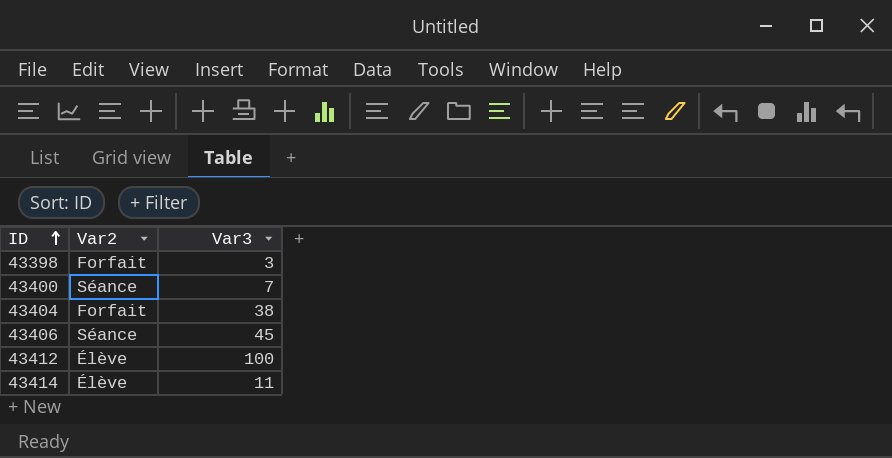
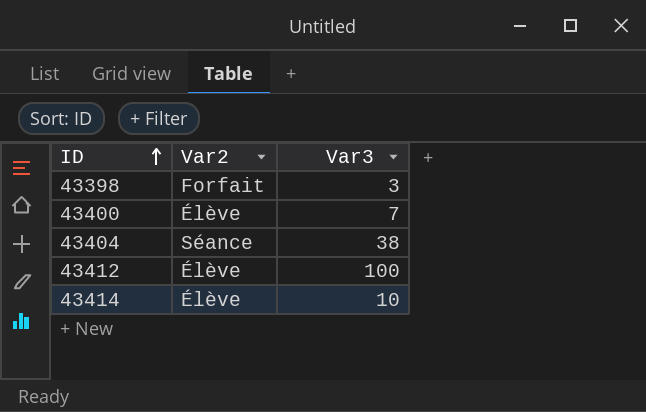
row 43406: Séance | 45 -> none
43400 | Var2: Séance -> Élève
43404 | Var2: Forfait -> Séance
43414 | Var3: 11 -> 10

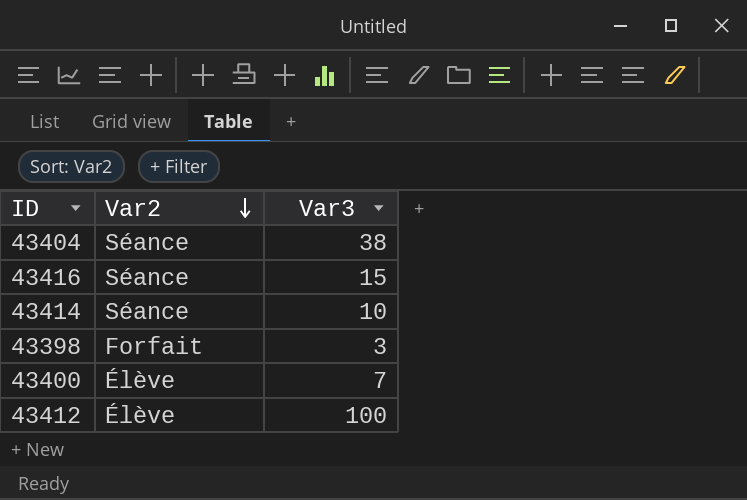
row order: ID ascending -> Var2 descending
row 43416: none -> Séance | 15
43414 | Var2: Élève -> Séance

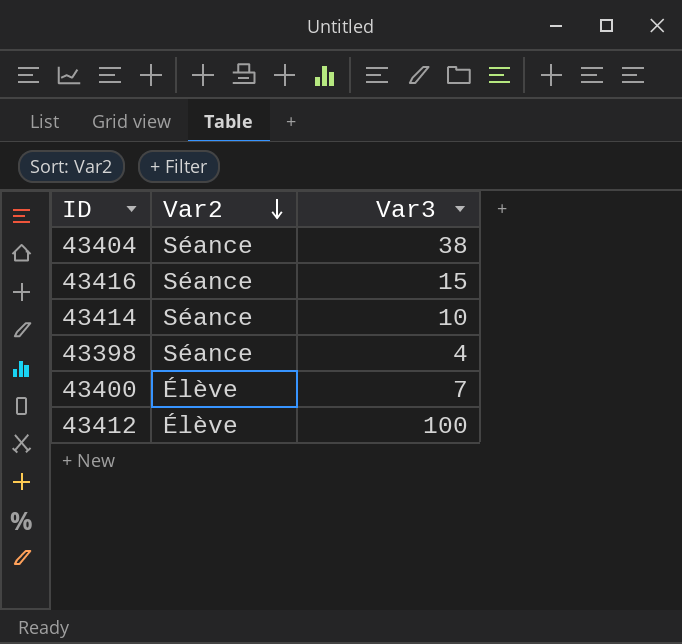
43398 | Var2: Forfait -> Séance
43398 | Var3: 3 -> 4

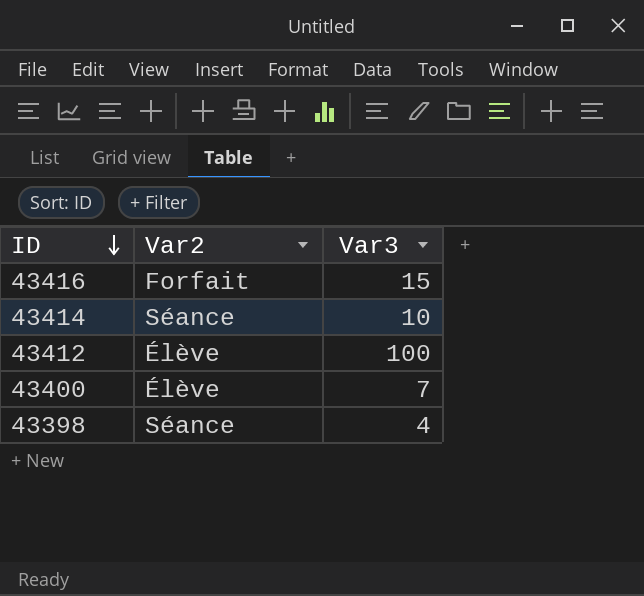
row order: Var2 descending -> ID descending
row 43404: Séance | 38 -> none
43416 | Var2: Séance -> Forfait

